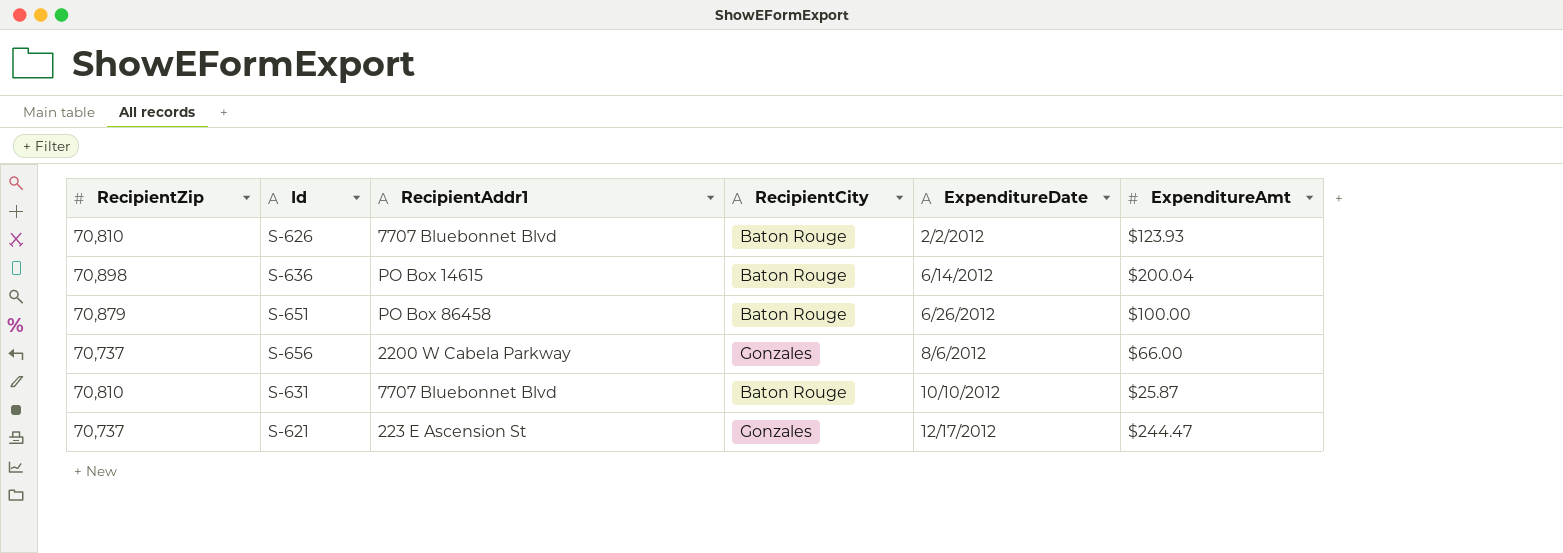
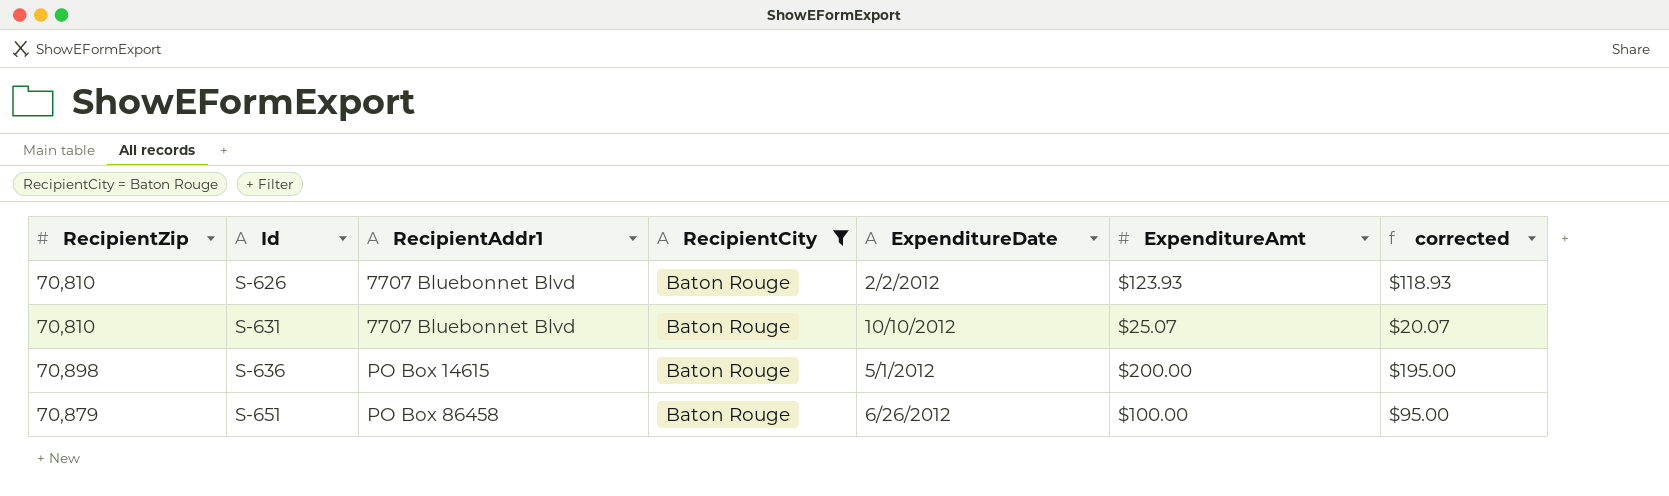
filter: none -> RecipientCity = Baton Rouge
row order: ExpenditureDate ascending -> Id ascending
column corrected | formula: none -> [ExpenditureAmt] - 5
S-631 | ExpenditureAmt: $25.87 -> $25.07
S-636 | ExpenditureDate: 6/14/2012 -> 5/1/2012
S-636 | ExpenditureAmt: $200.04 -> $200.00

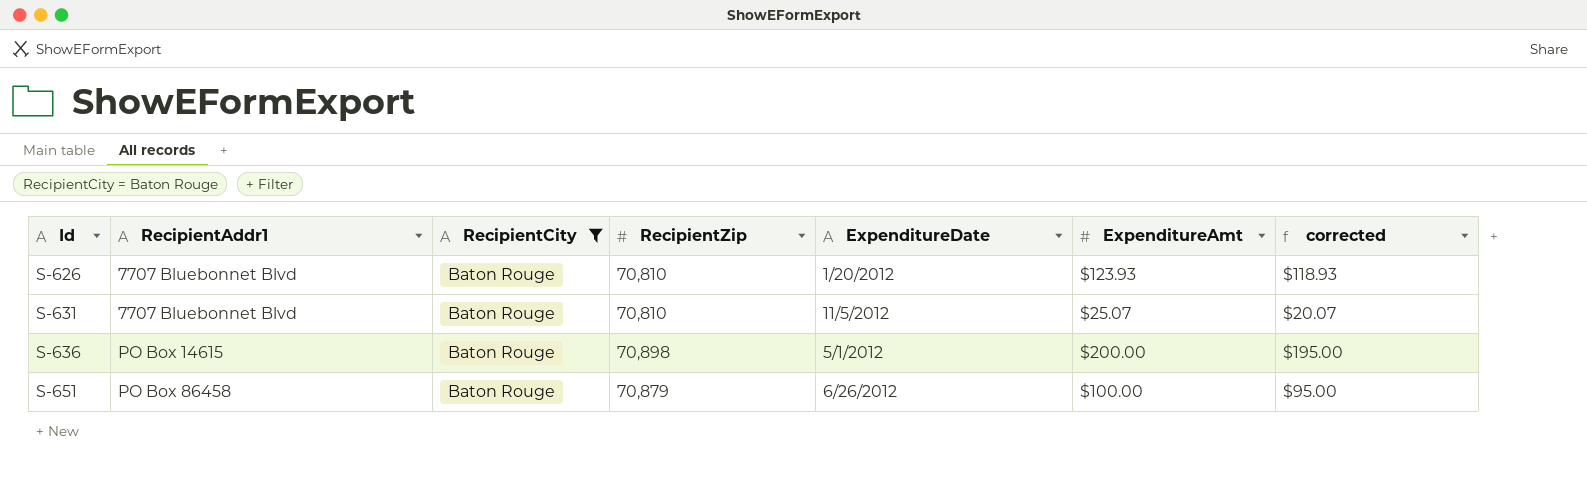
column RecipientZip | position: 1 -> 4
S-626 | ExpenditureDate: 2/2/2012 -> 1/20/2012
S-631 | ExpenditureDate: 10/10/2012 -> 11/5/2012

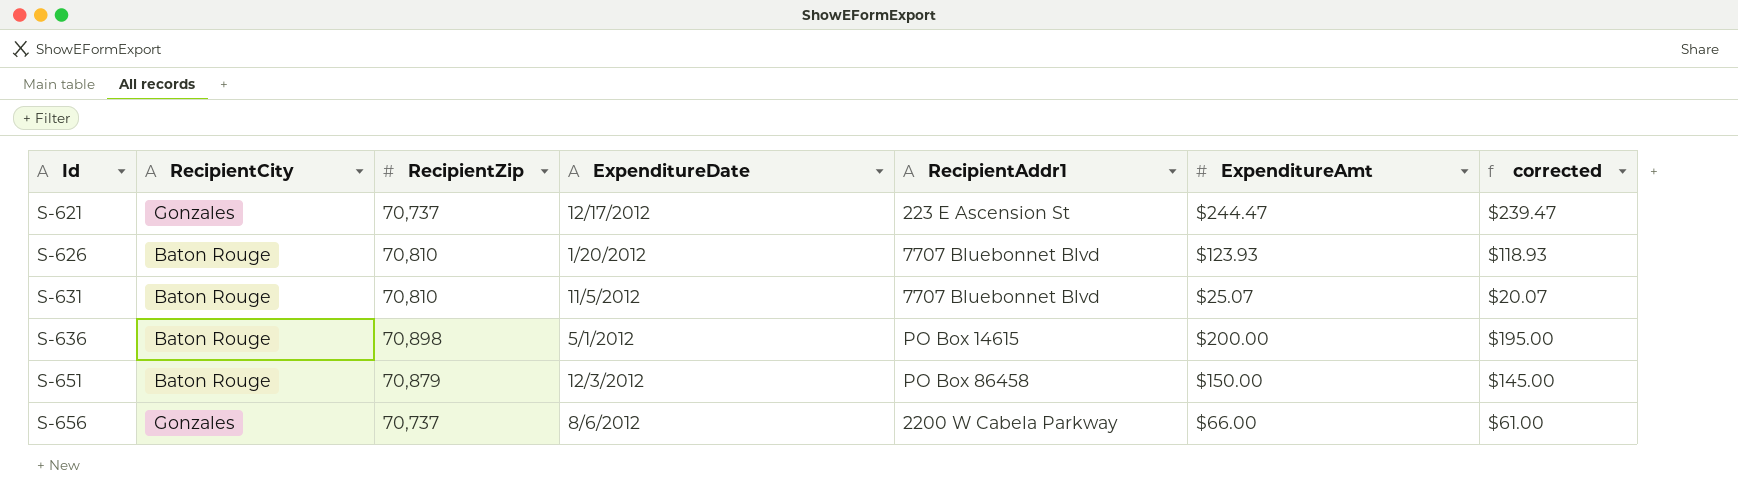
filter: RecipientCity = Baton Rouge -> none
column RecipientAddr1 | position: 2 -> 5
S-651 | ExpenditureDate: 6/26/2012 -> 12/3/2012
S-651 | ExpenditureAmt: $100.00 -> $150.00
S-651 | corrected: $95.00 -> $145.00

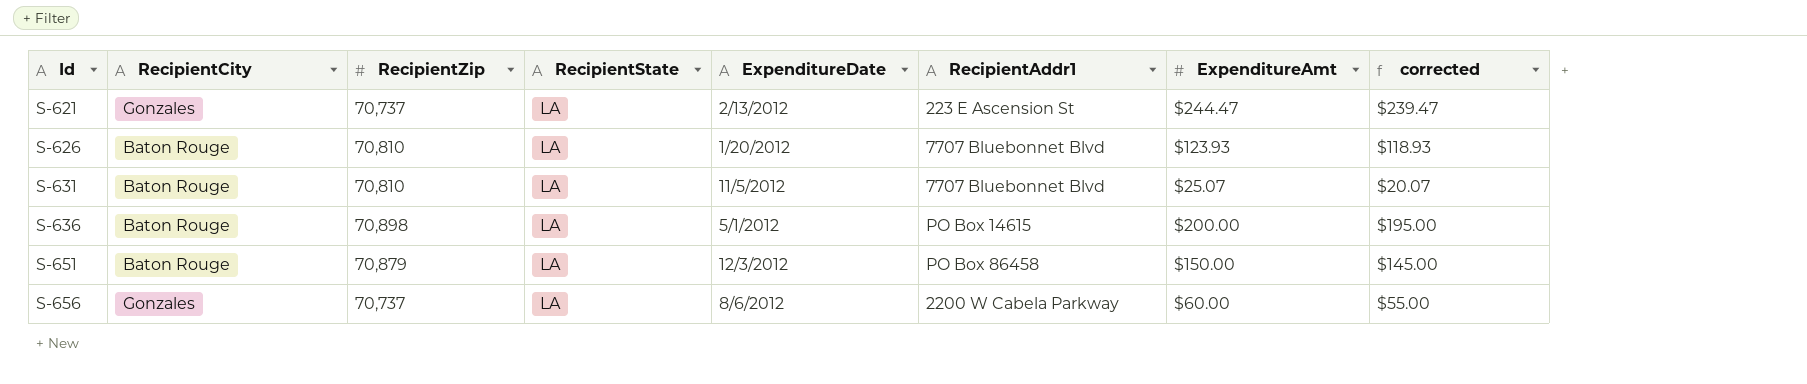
column RecipientState | position: none -> 4
S-621 | ExpenditureDate: 12/17/2012 -> 2/13/2012
S-656 | ExpenditureAmt: $66.00 -> $60.00
S-656 | corrected: $61.00 -> $55.00

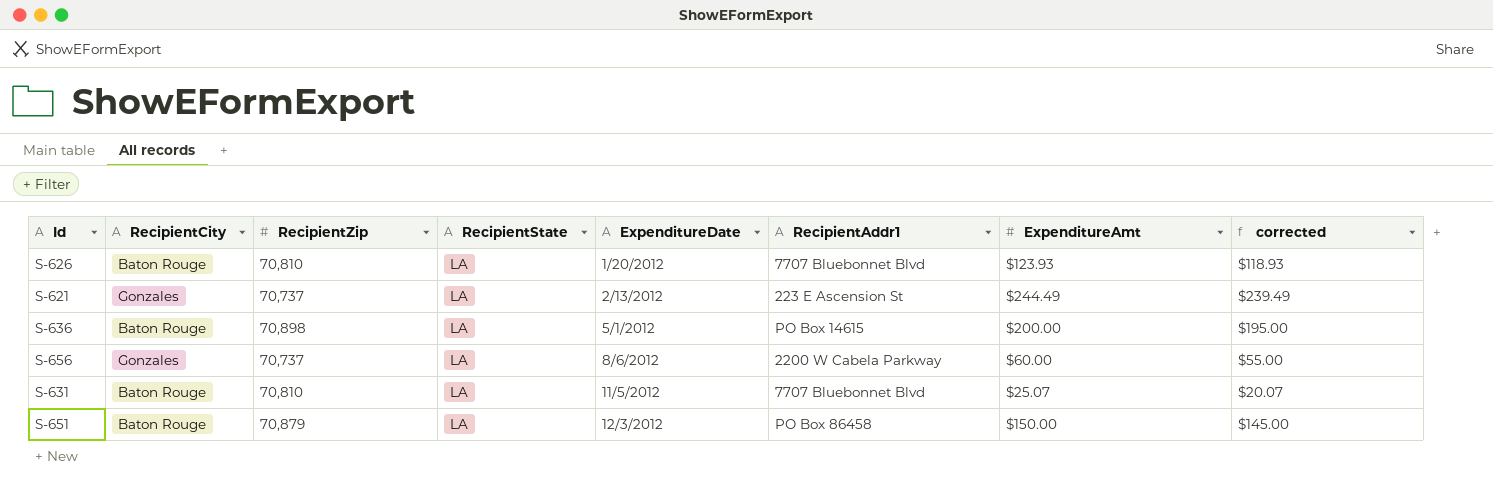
row order: Id ascending -> ExpenditureDate ascending
S-621 | ExpenditureAmt: $244.47 -> $244.49
S-621 | corrected: $239.47 -> $239.49

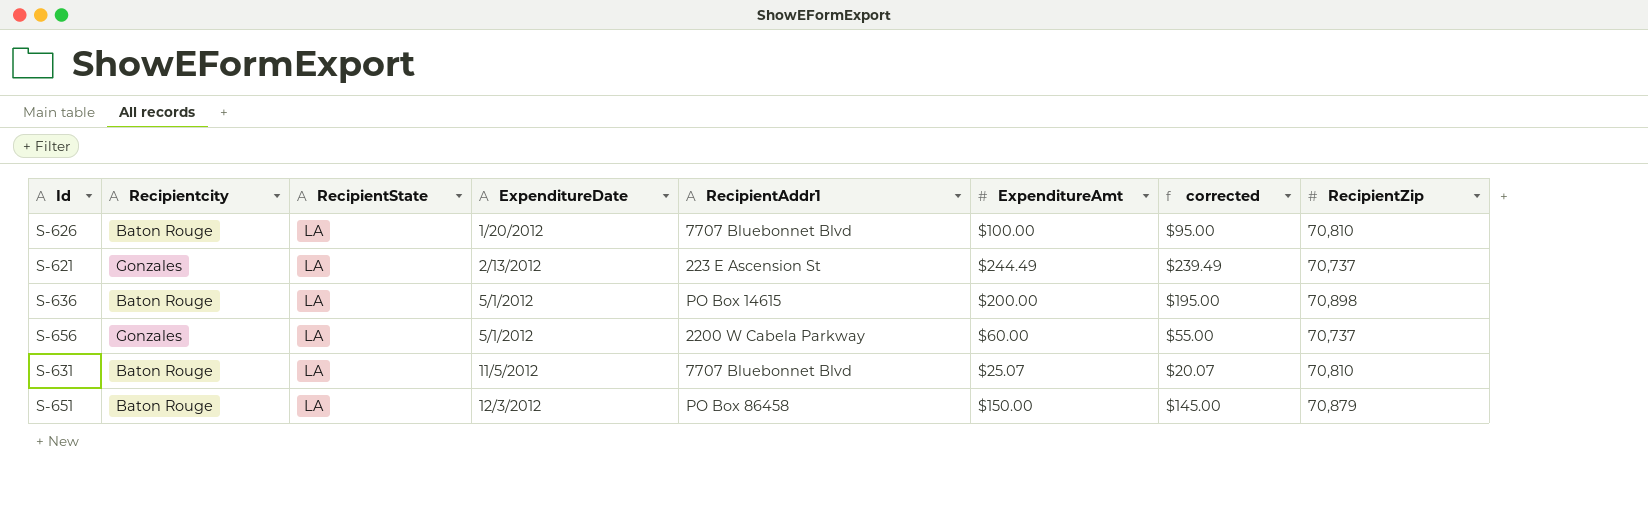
column name: RecipientCity -> Recipientcity
column RecipientZip | position: 3 -> 8
S-626 | ExpenditureAmt: $123.93 -> $100.00
S-626 | corrected: $118.93 -> $95.00
S-656 | ExpenditureDate: 8/6/2012 -> 5/1/2012

